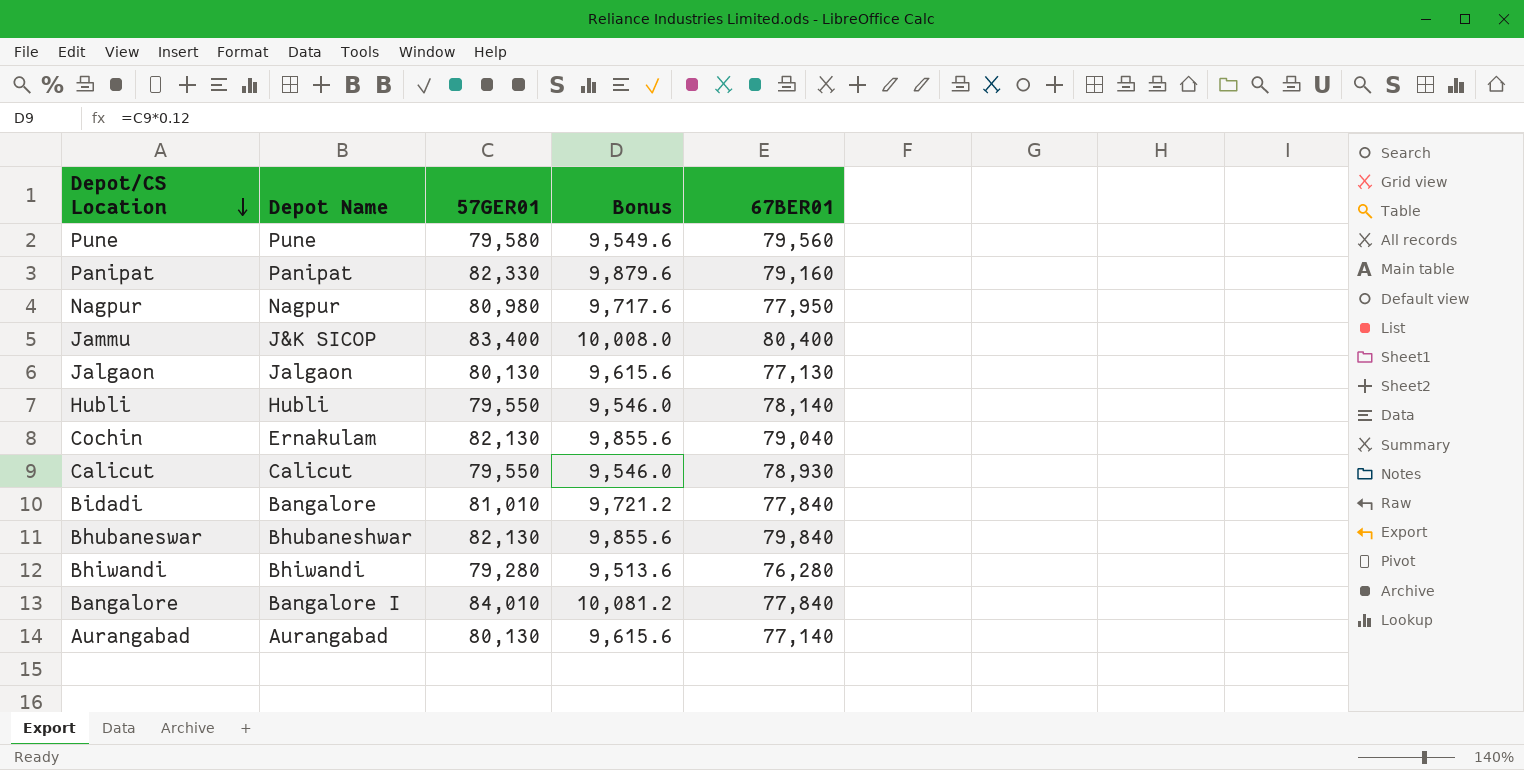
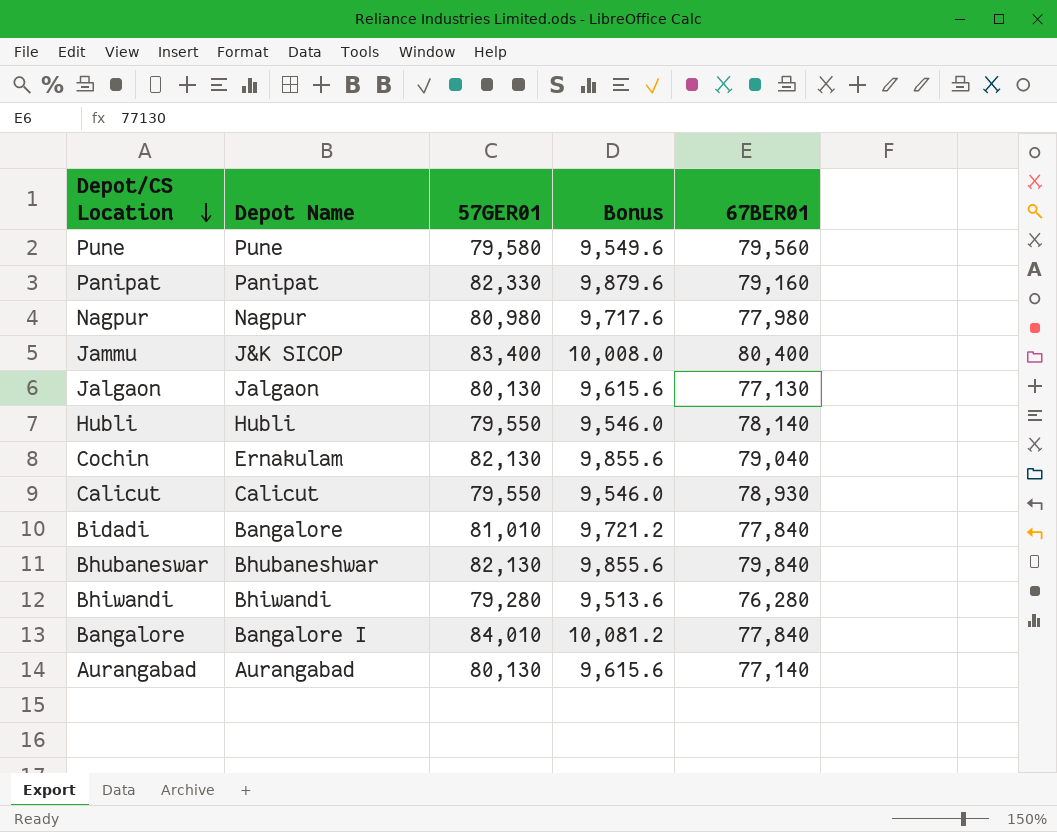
Nagpur | 67BER01: 77,950 -> 77,980

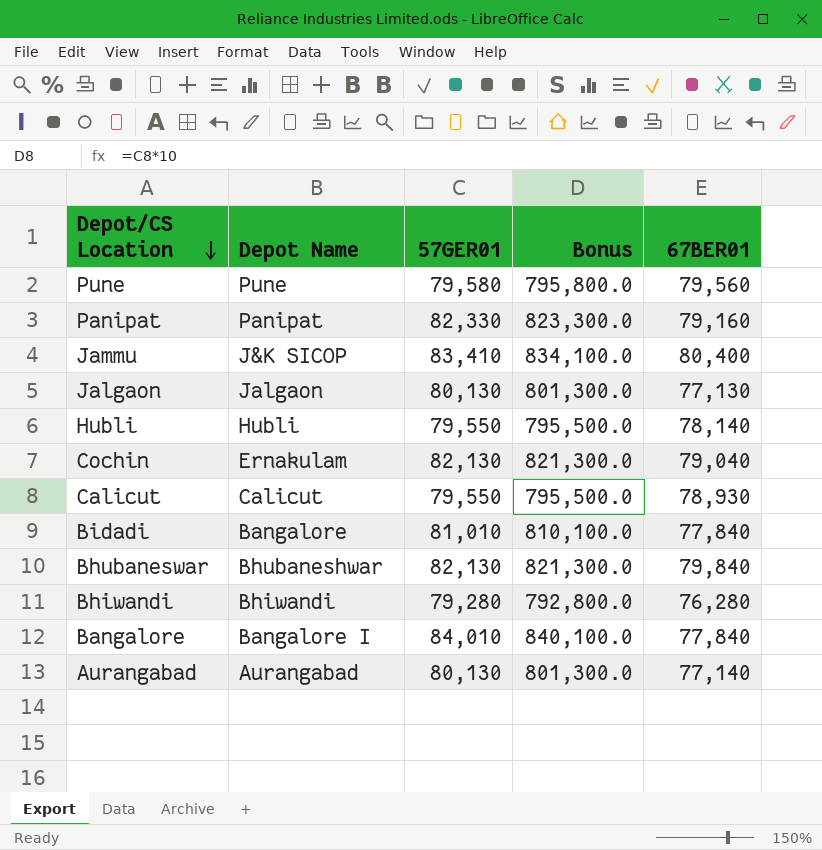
column Bonus | formula: [57GER01] * 0.12 -> [57GER01] * 10
row Nagpur: Nagpur | 80,980 | 9,717.6 | 77,980 -> none
Jammu | 57GER01: 83,400 -> 83,410

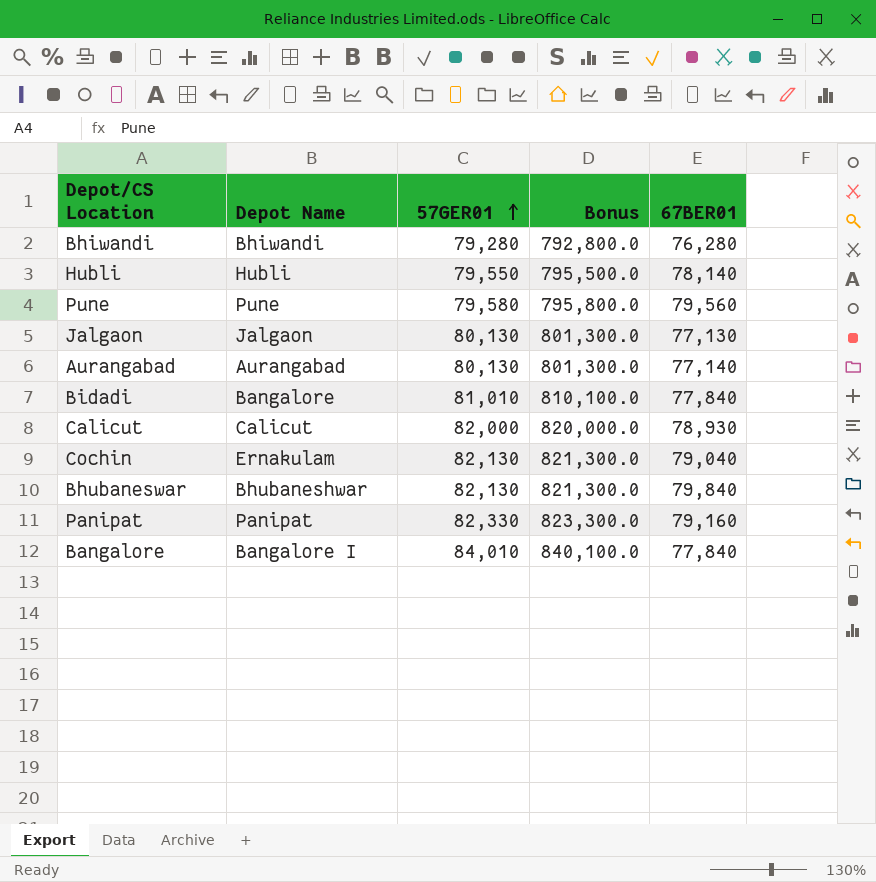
row order: Depot/CS Location descending -> 57GER01 ascending
row Jammu: J&K SICOP | 83,410 | 834,100.0 | 80,400 -> none
Calicut | 57GER01: 79,550 -> 82,000
Calicut | Bonus: 795,500.0 -> 820,000.0

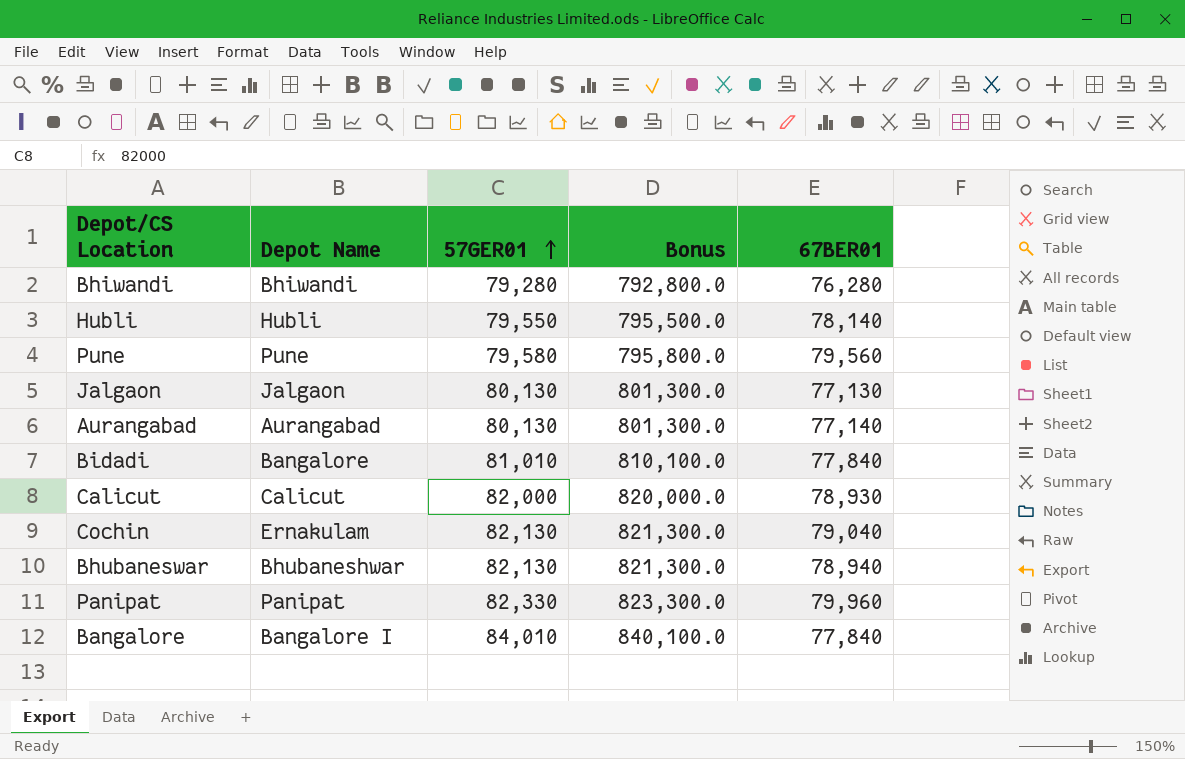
Bhubaneswar | 67BER01: 79,840 -> 78,940
Panipat | 67BER01: 79,160 -> 79,960

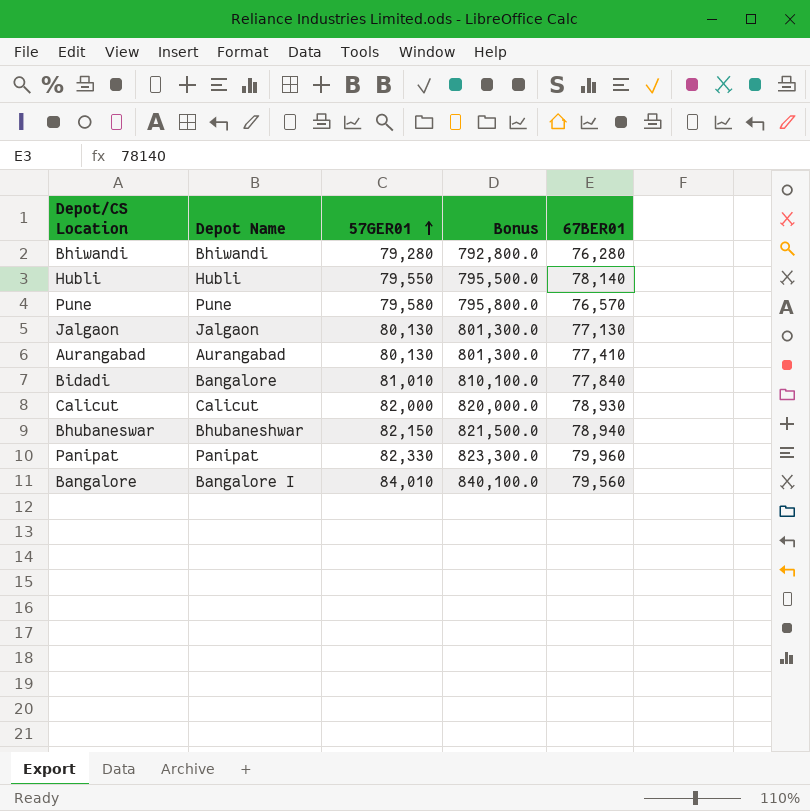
row Cochin: Ernakulam | 82,130 | 821,300.0 | 79,040 -> none
Pune | 67BER01: 79,560 -> 76,570
Aurangabad | 67BER01: 77,140 -> 77,410
Bhubaneswar | 57GER01: 82,130 -> 82,150
Bhubaneswar | Bonus: 821,300.0 -> 821,500.0
Bangalore | 67BER01: 77,840 -> 79,560

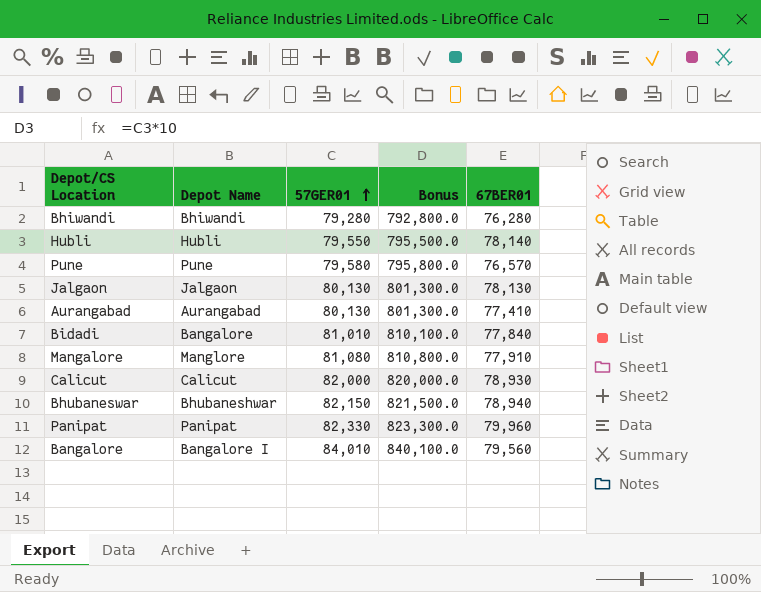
Jalgaon | 67BER01: 77,130 -> 78,130
row Mangalore: none -> Manglore | 81,080 | 810,800.0 | 77,910

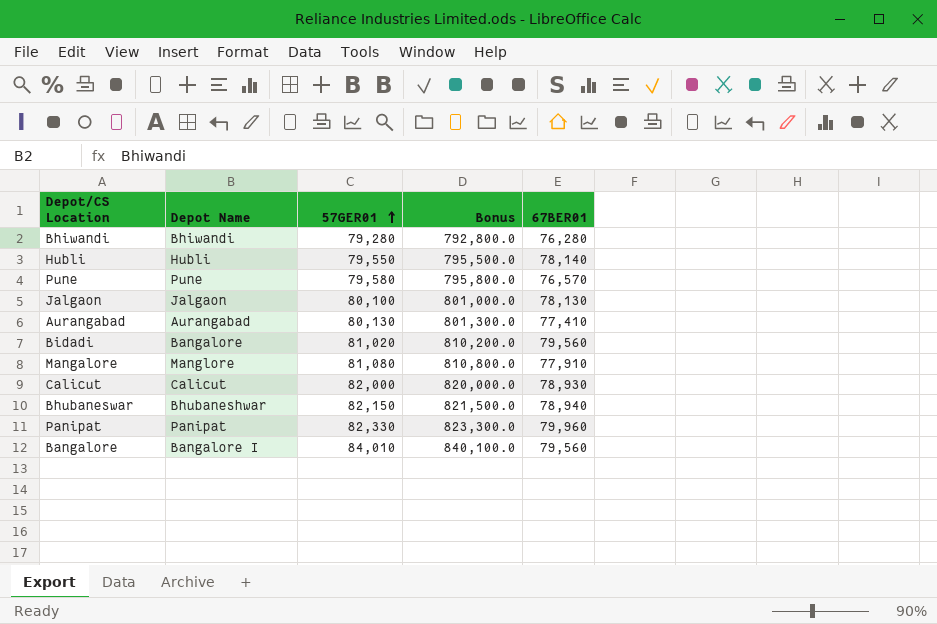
Jalgaon | 57GER01: 80,130 -> 80,100
Jalgaon | Bonus: 801,300.0 -> 801,000.0
Bidadi | 57GER01: 81,010 -> 81,020
Bidadi | Bonus: 810,100.0 -> 810,200.0
Bidadi | 67BER01: 77,840 -> 79,560

